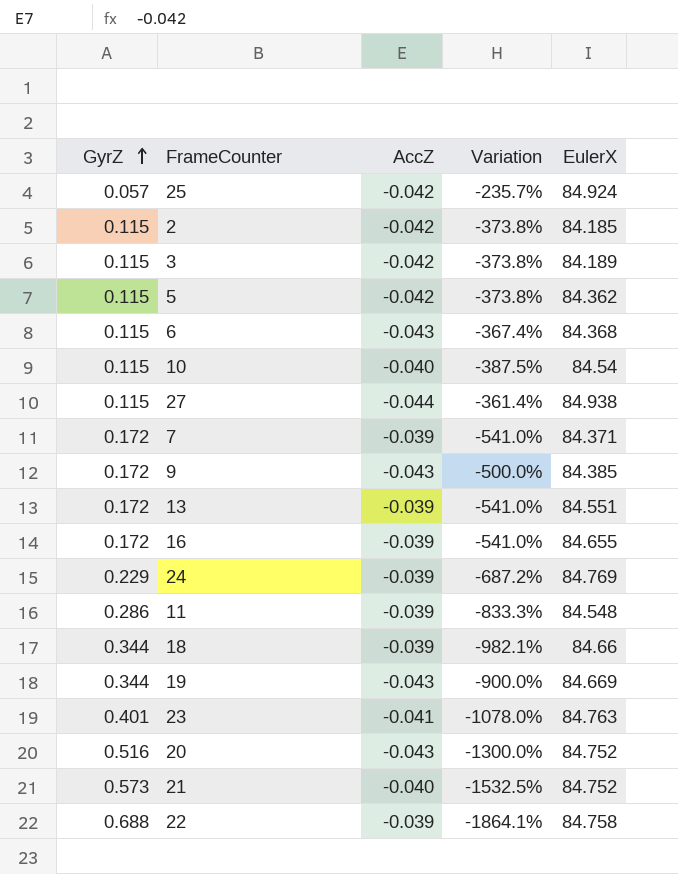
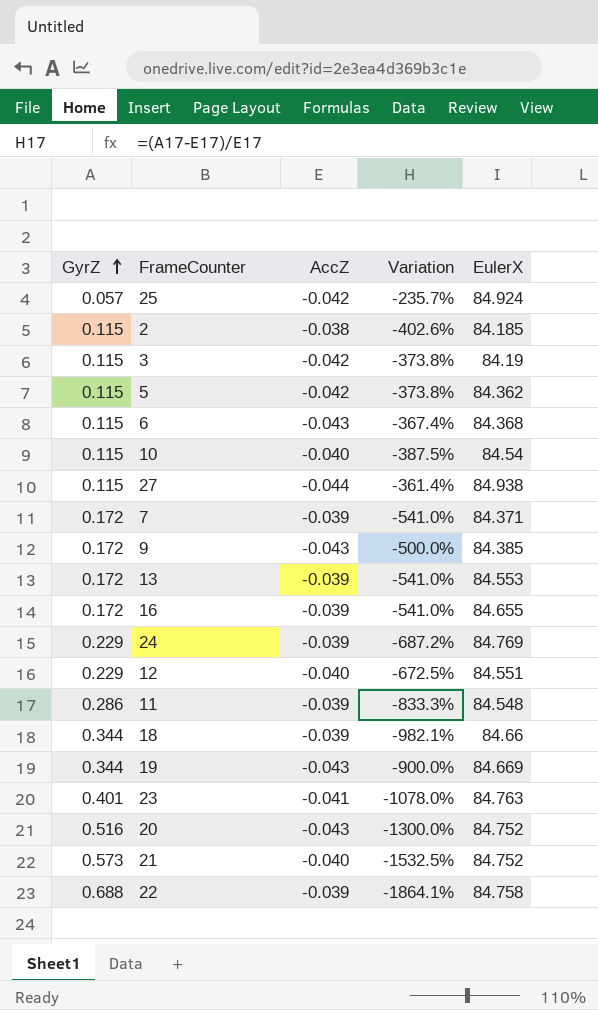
2 | AccZ: -0.042 -> -0.038
2 | Variation: -373.8% -> -402.6%
3 | EulerX: 84.189 -> 84.19
13 | EulerX: 84.551 -> 84.553
row 12: none -> 0.229 | -0.040 | -672.5% | 84.551

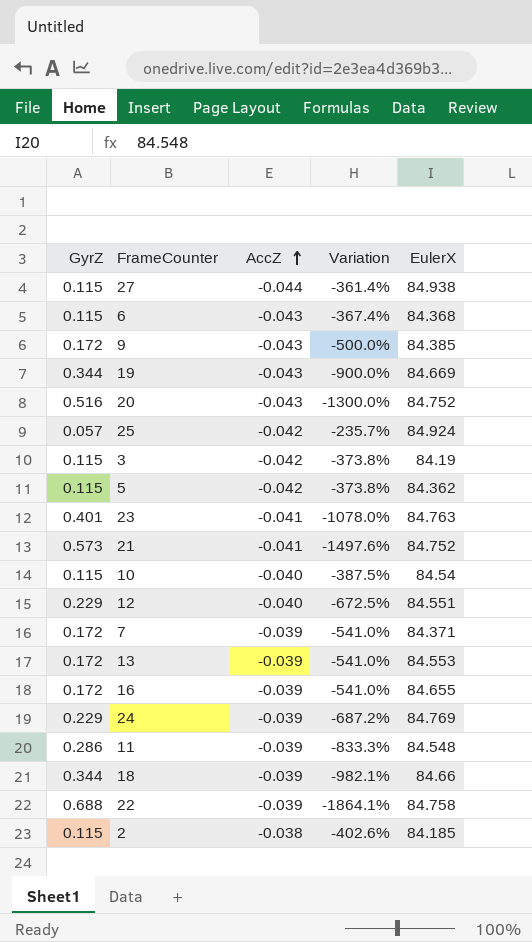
row order: GyrZ ascending -> AccZ ascending
21 | AccZ: -0.040 -> -0.041
21 | Variation: -1532.5% -> -1497.6%

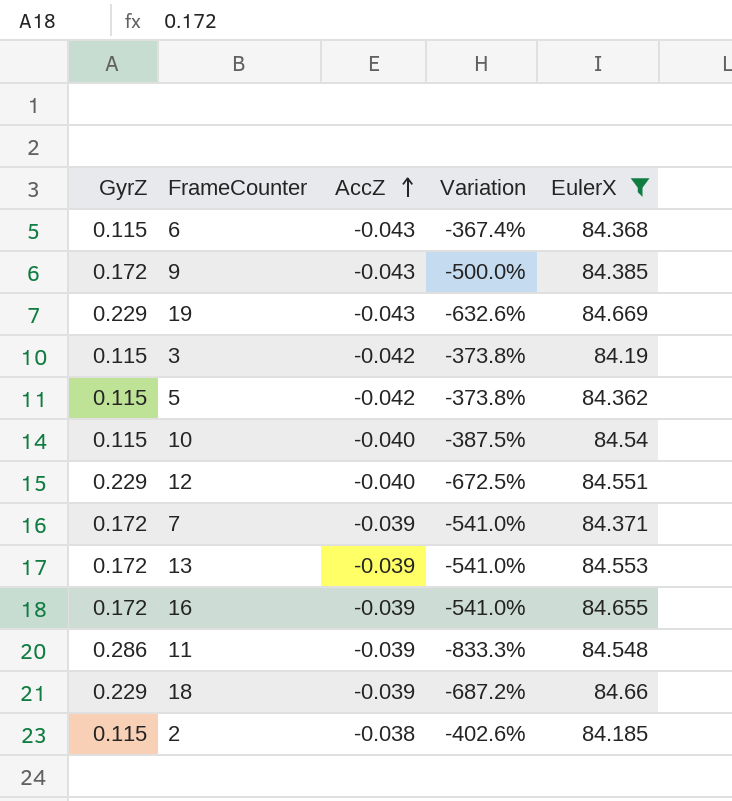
filter: none -> EulerX <= 84.669
19 | GyrZ: 0.344 -> 0.229
19 | Variation: -900.0% -> -632.6%
18 | GyrZ: 0.344 -> 0.229
18 | Variation: -982.1% -> -687.2%

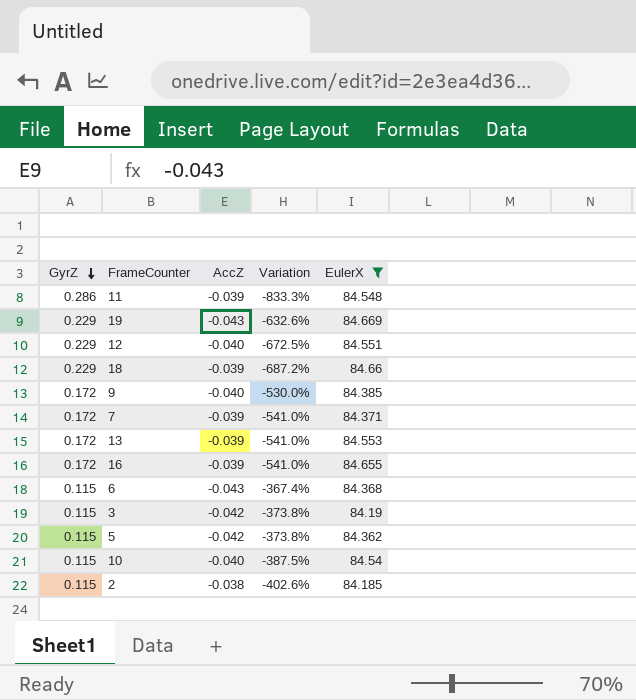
row order: AccZ ascending -> GyrZ descending
9 | AccZ: -0.043 -> -0.040
9 | Variation: -500.0% -> -530.0%

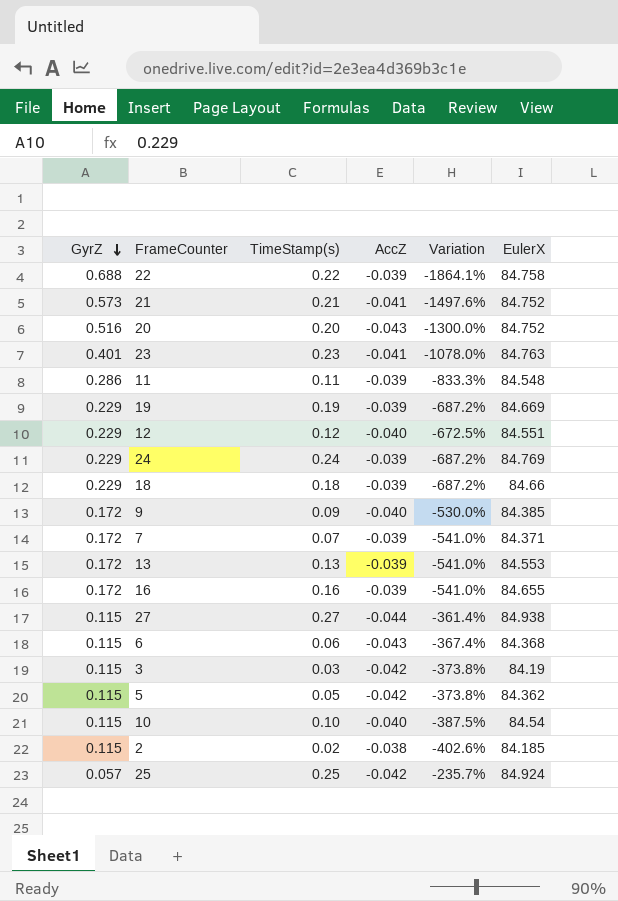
filter: EulerX <= 84.669 -> none
column TimeStamp(s) | position: none -> 3
19 | AccZ: -0.043 -> -0.039
19 | Variation: -632.6% -> -687.2%

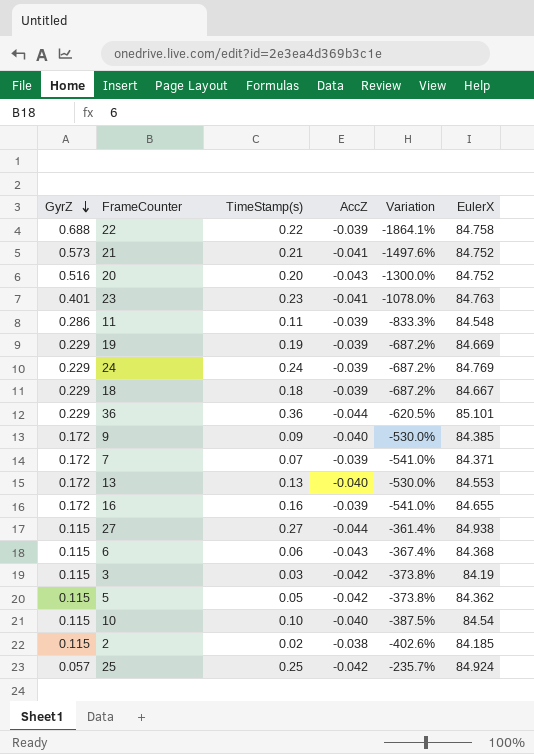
row 12: 0.229 | 0.12 | -0.040 | -672.5% | 84.551 -> none
18 | EulerX: 84.66 -> 84.667
row 36: none -> 0.229 | 0.36 | -0.044 | -620.5% | 85.101
13 | AccZ: -0.039 -> -0.040
13 | Variation: -541.0% -> -530.0%

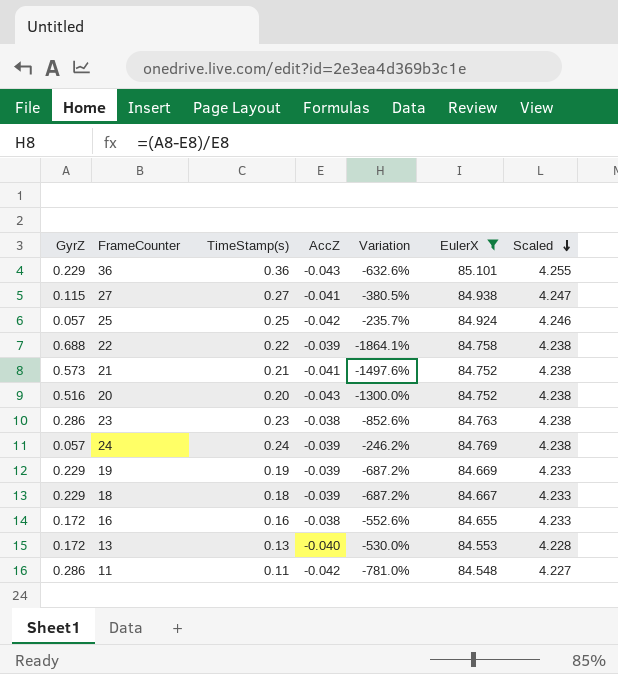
filter: none -> EulerX >= 84.548
row order: GyrZ descending -> Scaled descending
column Scaled | formula: none -> [EulerX] * 0.05
36 | AccZ: -0.044 -> -0.043
36 | Variation: -620.5% -> -632.6%
27 | AccZ: -0.044 -> -0.041
27 | Variation: -361.4% -> -380.5%
23 | GyrZ: 0.401 -> 0.286
23 | AccZ: -0.041 -> -0.038
23 | Variation: -1078.0% -> -852.6%
24 | GyrZ: 0.229 -> 0.057
24 | Variation: -687.2% -> -246.2%
16 | AccZ: -0.039 -> -0.038
16 | Variation: -541.0% -> -552.6%
11 | AccZ: -0.039 -> -0.042
11 | Variation: -833.3% -> -781.0%

